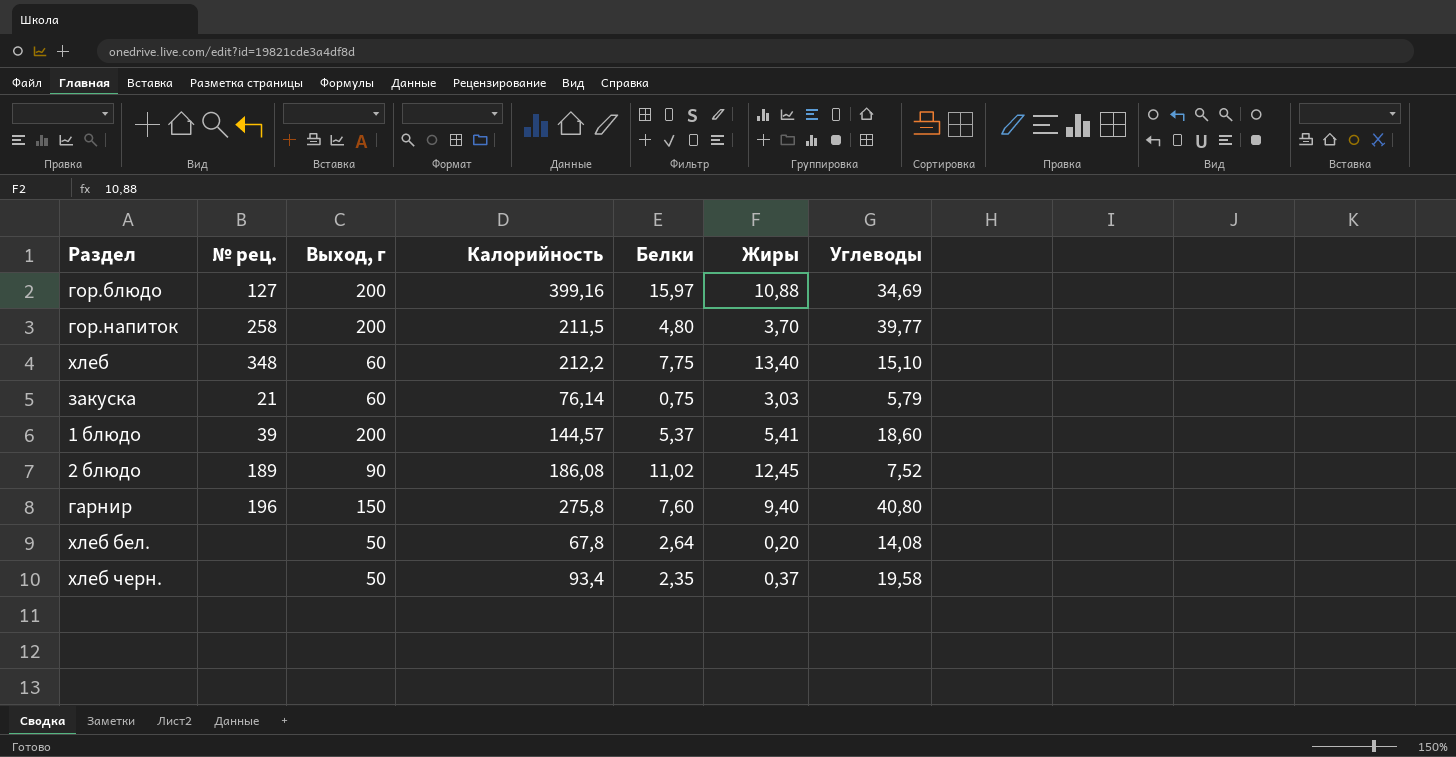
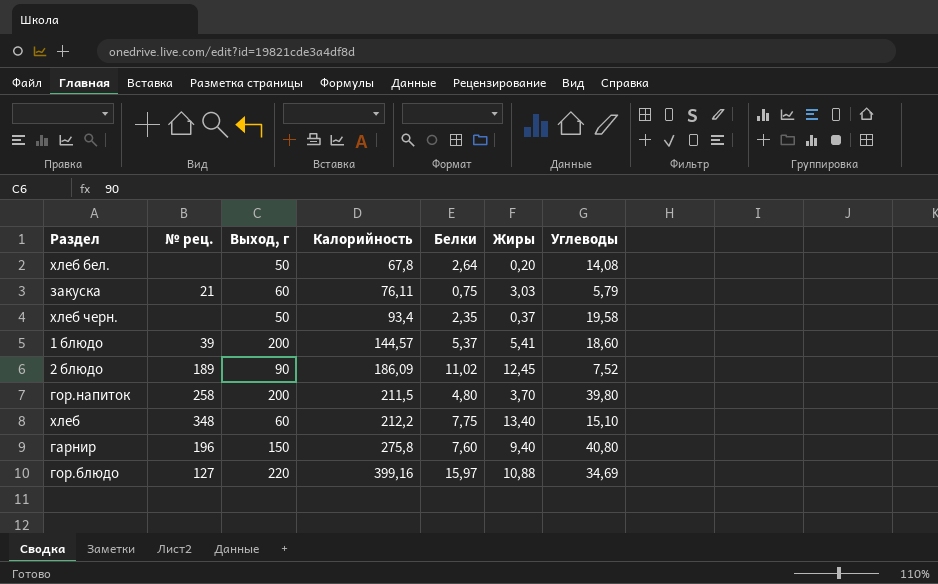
row order: none -> Калорийность ascending
закуска | Калорийность: 76,14 -> 76,11
2 блюдо | Калорийность: 186,08 -> 186,09
гор.напиток | Углеводы: 39,77 -> 39,80
гор.блюдо | Выход, г: 200 -> 220

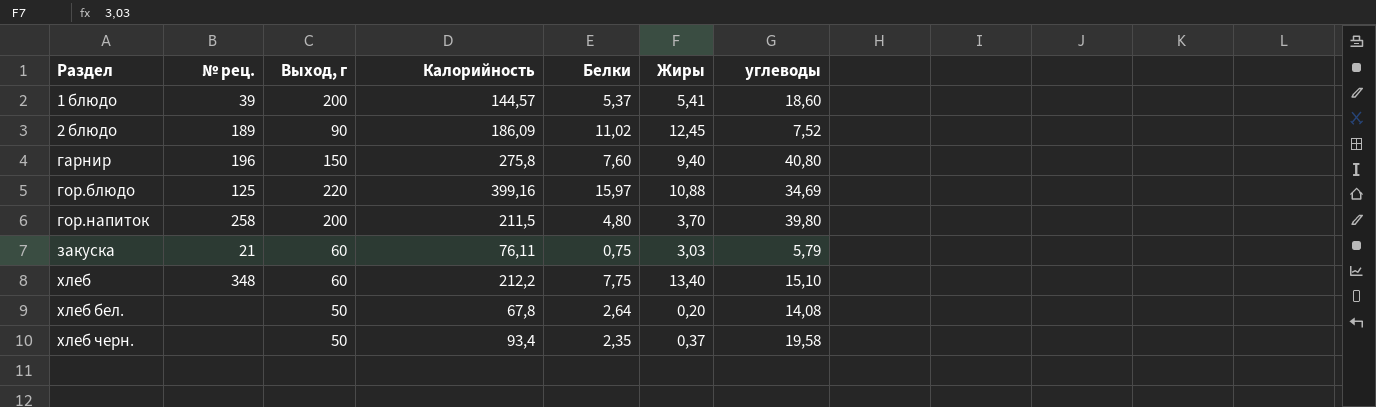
row order: Калорийность ascending -> Раздел ascending
column name: Углеводы -> углеводы
гор.блюдо | № рец.: 127 -> 125

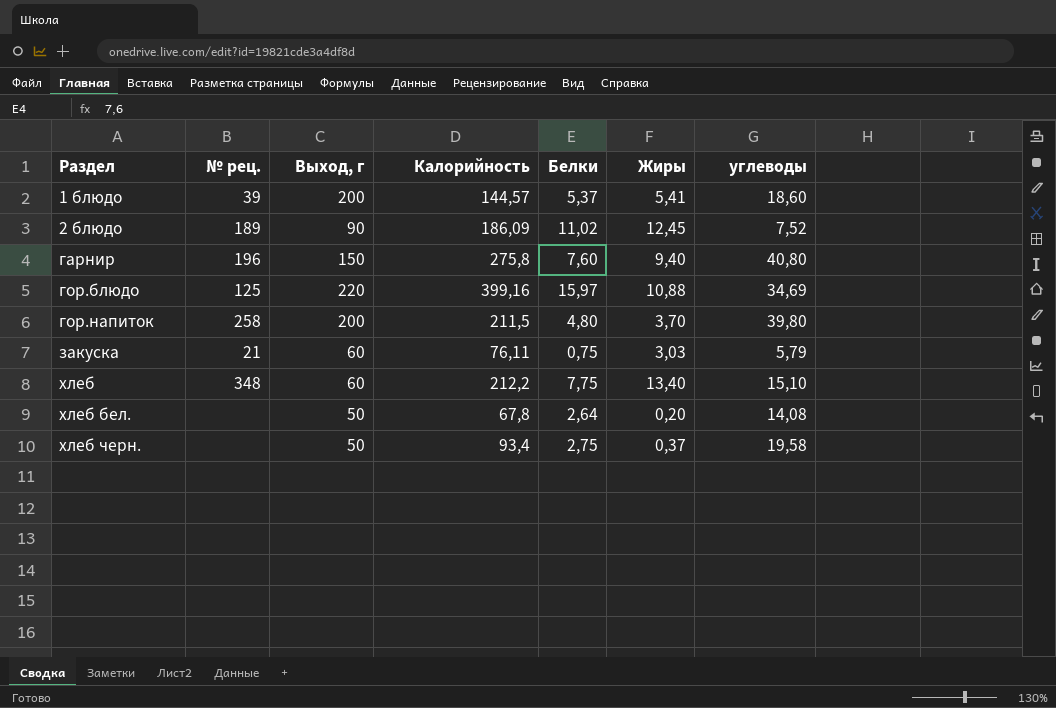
хлеб черн. | Белки: 2,35 -> 2,75

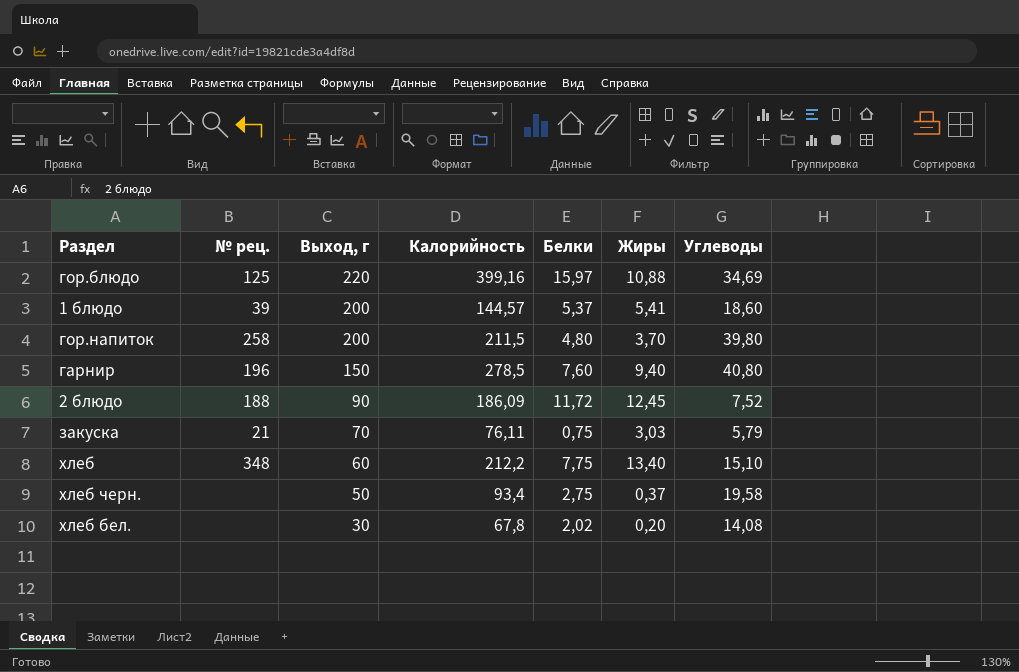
row order: Раздел ascending -> Выход, г descending
column name: углеводы -> Углеводы
гарнир | Калорийность: 275,8 -> 278,5
2 блюдо | № рец.: 189 -> 188
2 блюдо | Белки: 11,02 -> 11,72
закуска | Выход, г: 60 -> 70
хлеб бел. | Выход, г: 50 -> 30
хлеб бел. | Белки: 2,64 -> 2,02

